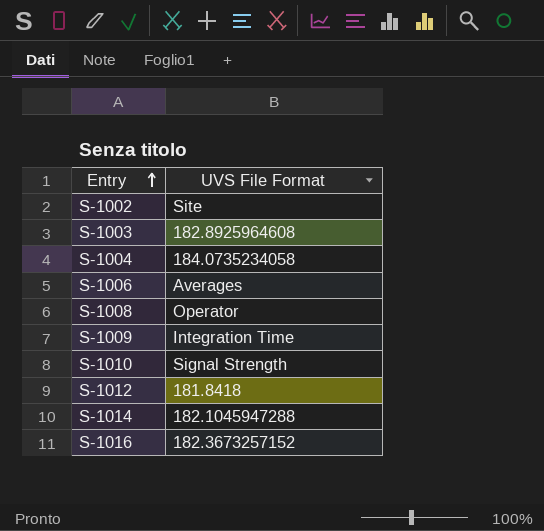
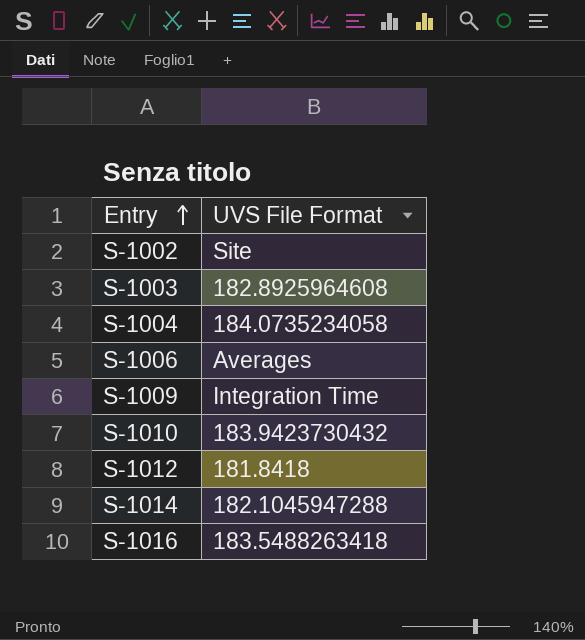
row S-1008: Operator -> none
S-1010 | UVS File Format: Signal Strength -> 183.9423730432
S-1016 | UVS File Format: 182.3673257152 -> 183.5488263418

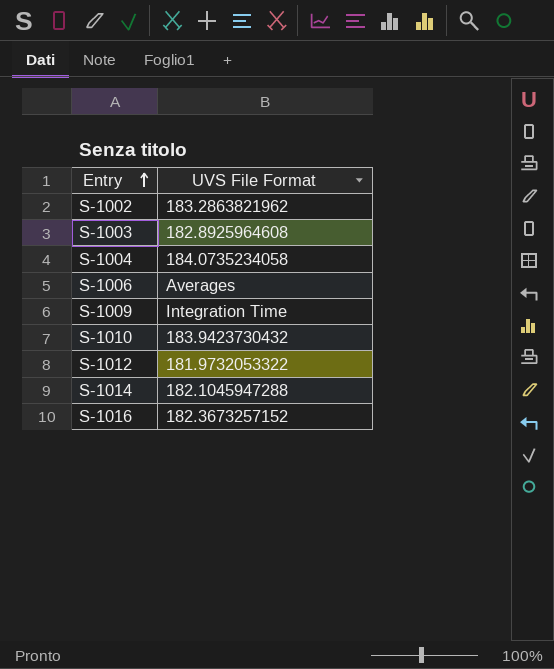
S-1002 | UVS File Format: Site -> 183.2863821962
S-1012 | UVS File Format: 181.8418 -> 181.9732053322
S-1016 | UVS File Format: 183.5488263418 -> 182.3673257152

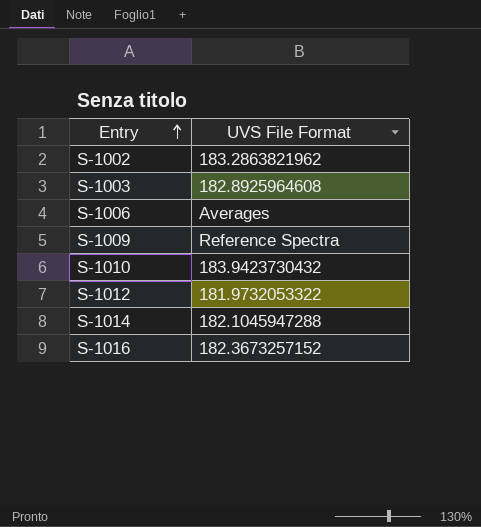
row S-1004: 184.0735234058 -> none
S-1009 | UVS File Format: Integration Time -> Reference Spectra

